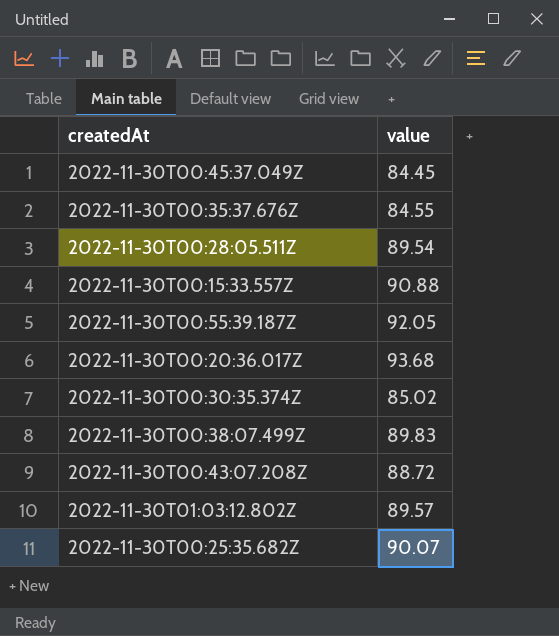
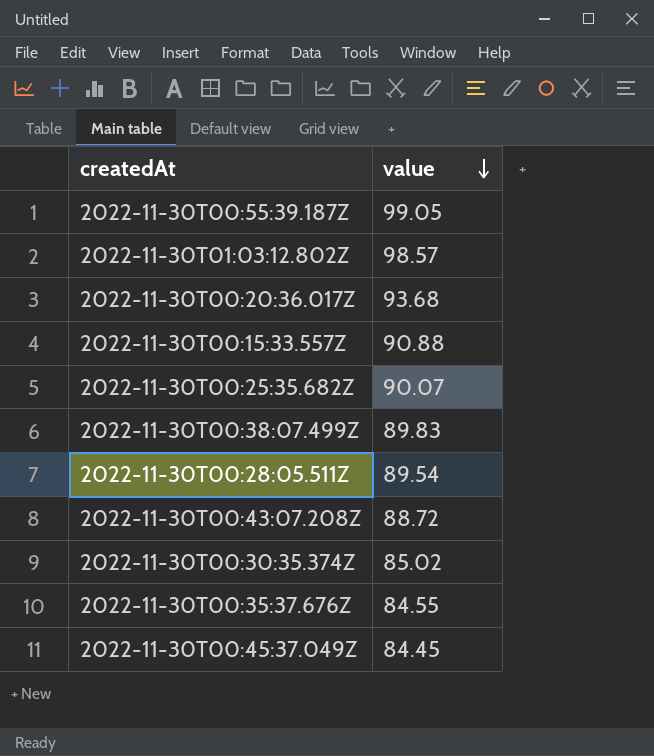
row order: none -> value descending
2022-11-30T00:55:39.187Z | value: 92.05 -> 99.05
2022-11-30T01:03:12.802Z | value: 89.57 -> 98.57

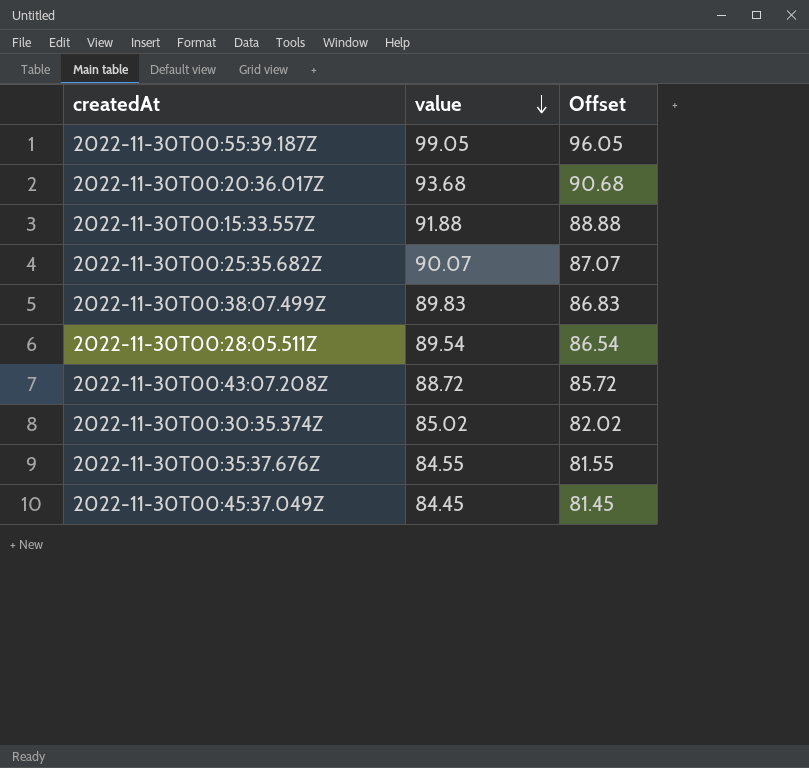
column Offset | formula: none -> [value] - 3
row 2022-11-30T01:03:12.802Z: 98.57 -> none
2022-11-30T00:15:33.557Z | value: 90.88 -> 91.88

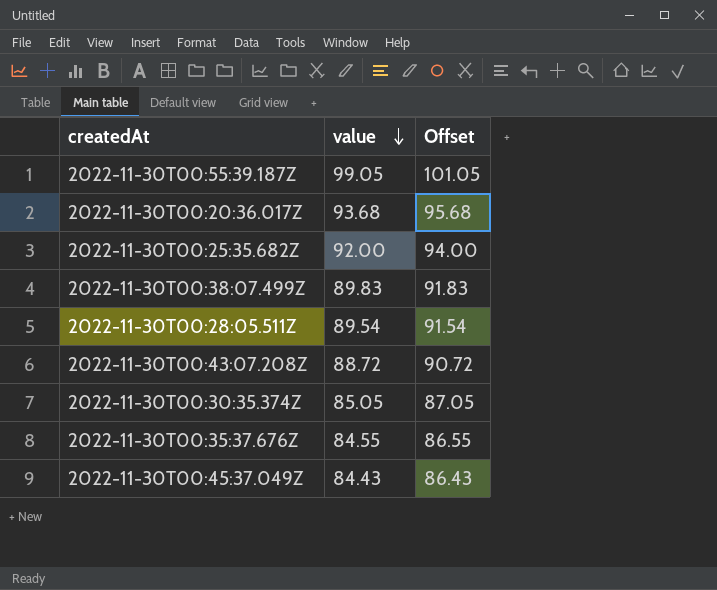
column Offset | formula: [value] - 3 -> [value] + 2
row 2022-11-30T00:15:33.557Z: 91.88 | 88.88 -> none
2022-11-30T00:25:35.682Z | value: 90.07 -> 92.00
2022-11-30T00:30:35.374Z | value: 85.02 -> 85.05
2022-11-30T00:45:37.049Z | value: 84.45 -> 84.43

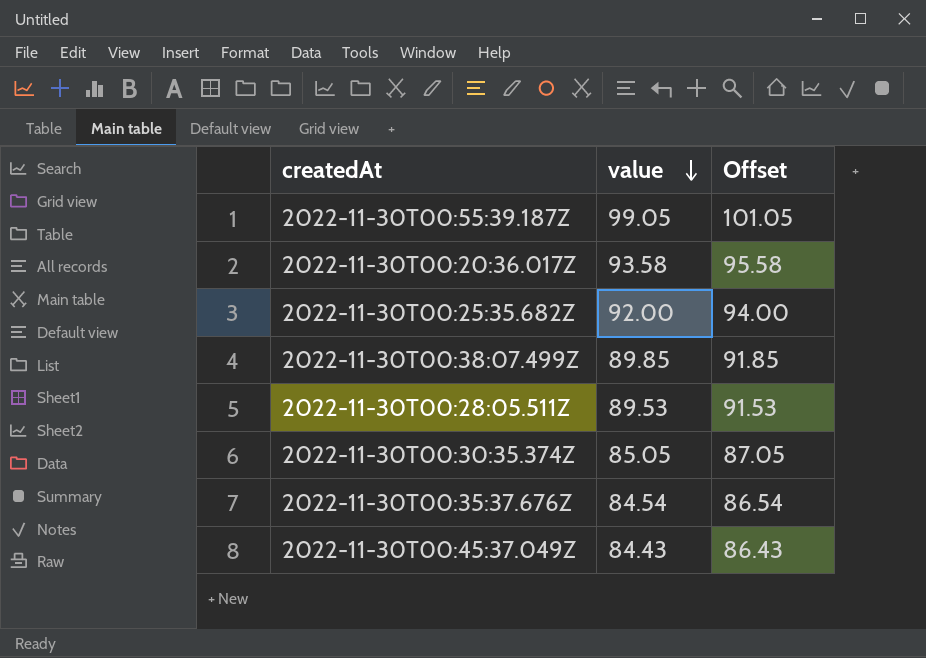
row 2022-11-30T00:43:07.208Z: 88.72 | 90.72 -> none
2022-11-30T00:20:36.017Z | value: 93.68 -> 93.58
2022-11-30T00:20:36.017Z | Offset: 95.68 -> 95.58
2022-11-30T00:38:07.499Z | value: 89.83 -> 89.85
2022-11-30T00:38:07.499Z | Offset: 91.83 -> 91.85
2022-11-30T00:28:05.511Z | value: 89.54 -> 89.53
2022-11-30T00:28:05.511Z | Offset: 91.54 -> 91.53
2022-11-30T00:35:37.676Z | value: 84.55 -> 84.54
2022-11-30T00:35:37.676Z | Offset: 86.55 -> 86.54

